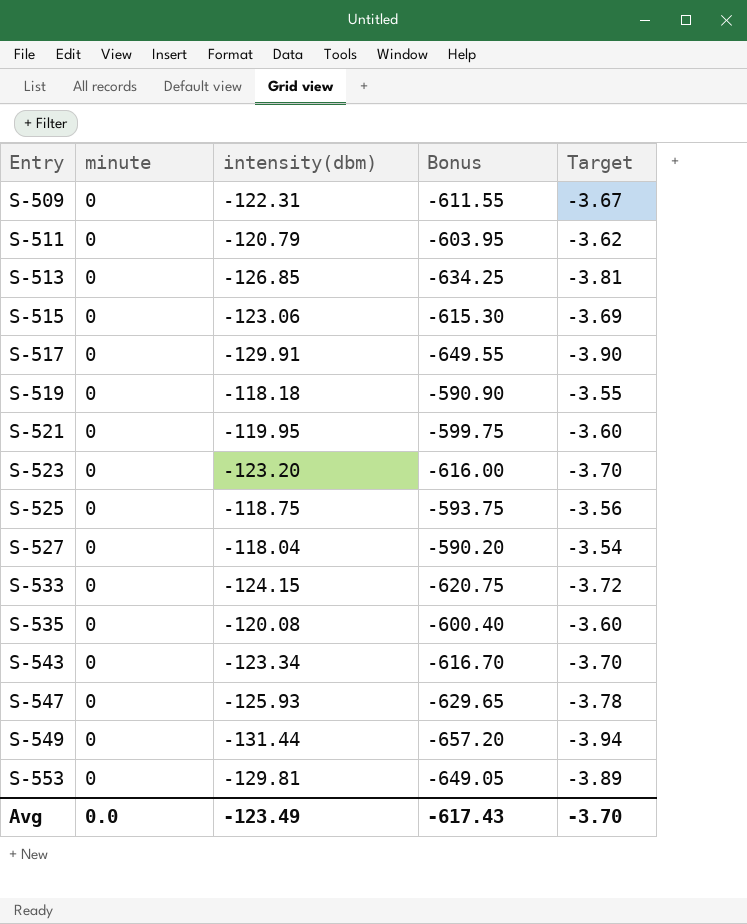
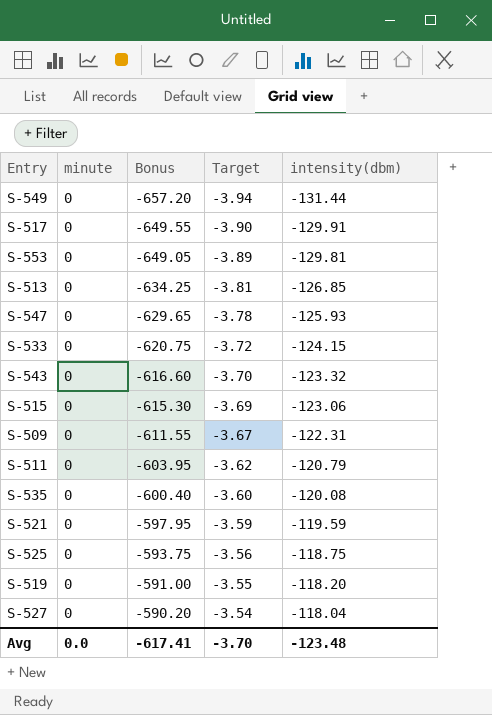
row order: Entry ascending -> Bonus ascending
column intensity(dbm) | position: 3 -> 5
row S-523: 0 | -123.20 | -616.00 | -3.70 -> none
S-543 | Bonus: -616.70 -> -616.60
S-543 | intensity(dbm): -123.34 -> -123.32
S-521 | Bonus: -599.75 -> -597.95
S-521 | Target: -3.60 -> -3.59
S-521 | intensity(dbm): -119.95 -> -119.59
S-519 | Bonus: -590.90 -> -591.00
S-519 | intensity(dbm): -118.18 -> -118.20
Avg | Bonus: -617.43 -> -617.41
Avg | intensity(dbm): -123.49 -> -123.48

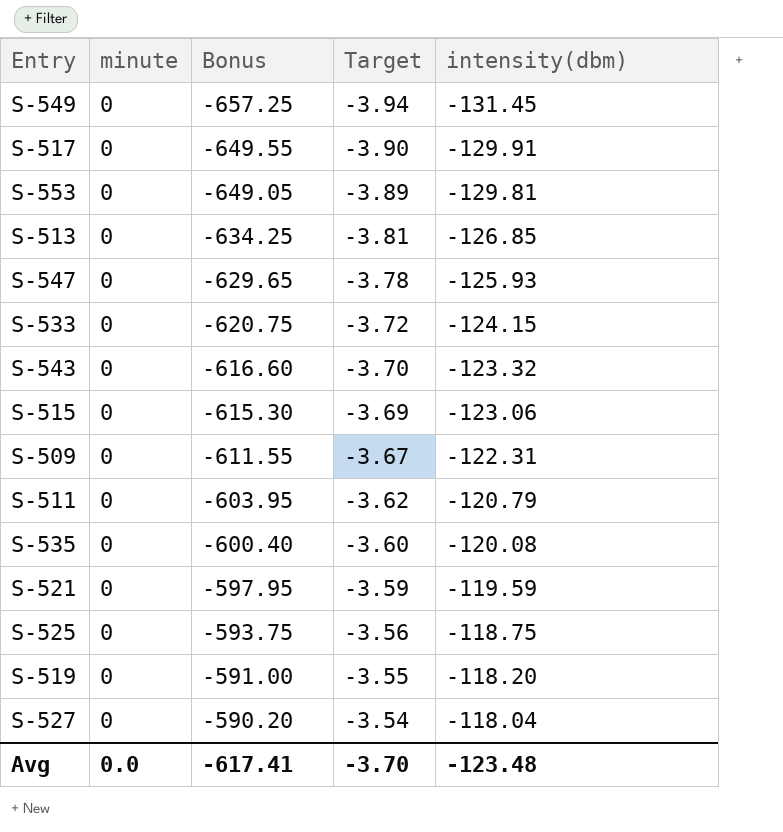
S-549 | Bonus: -657.20 -> -657.25
S-549 | intensity(dbm): -131.44 -> -131.45

